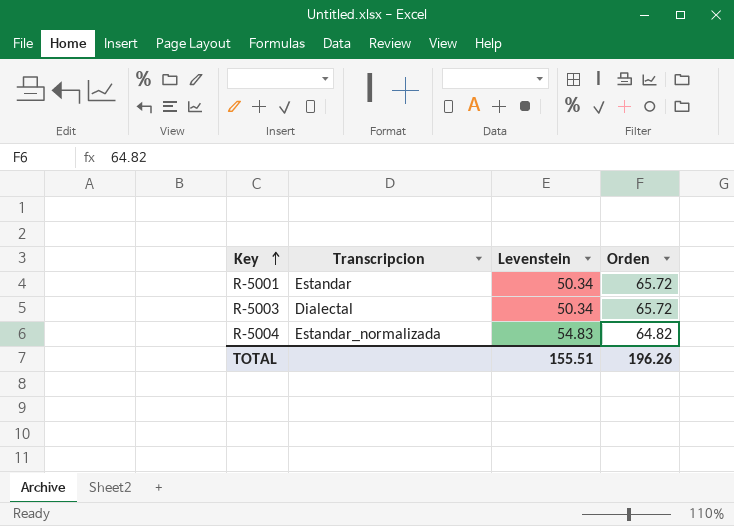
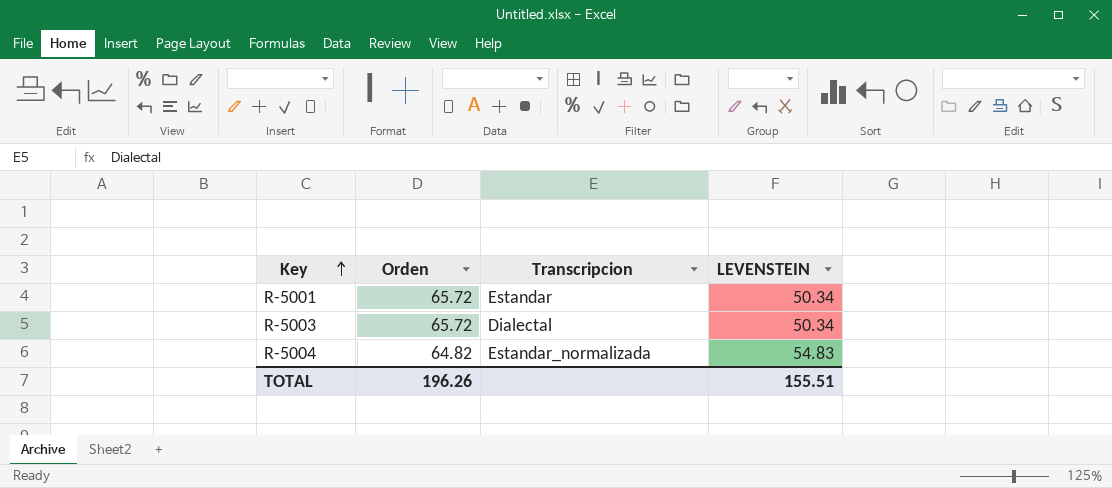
column Orden | position: 4 -> 2
column name: Levenstein -> LEVENSTEIN

